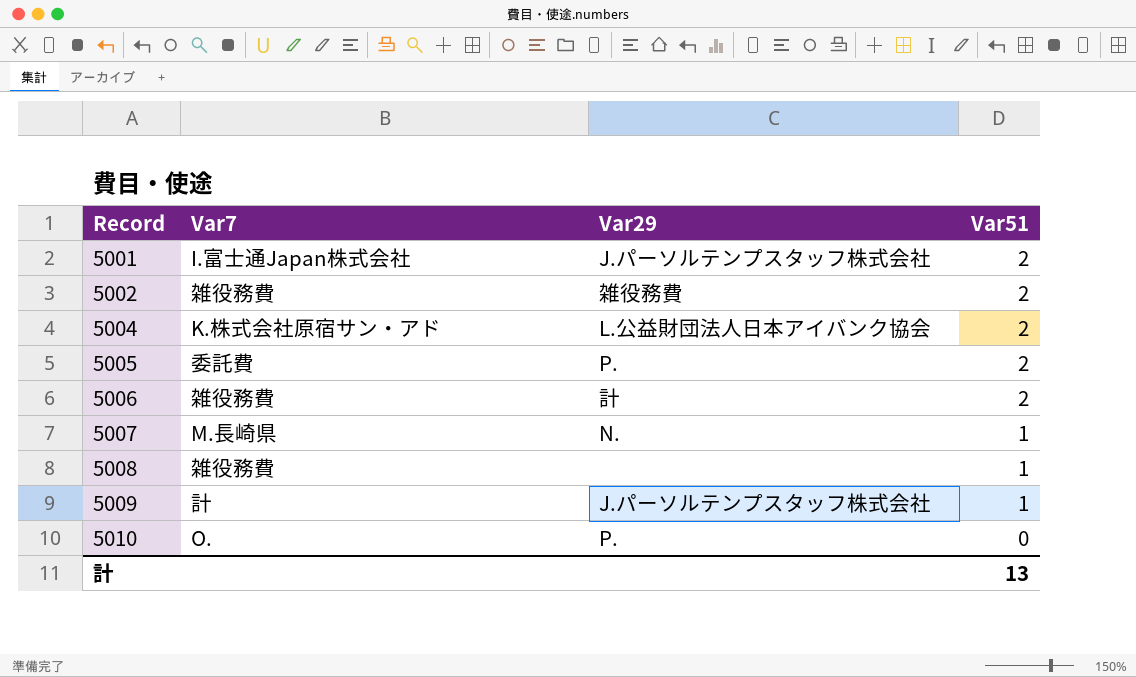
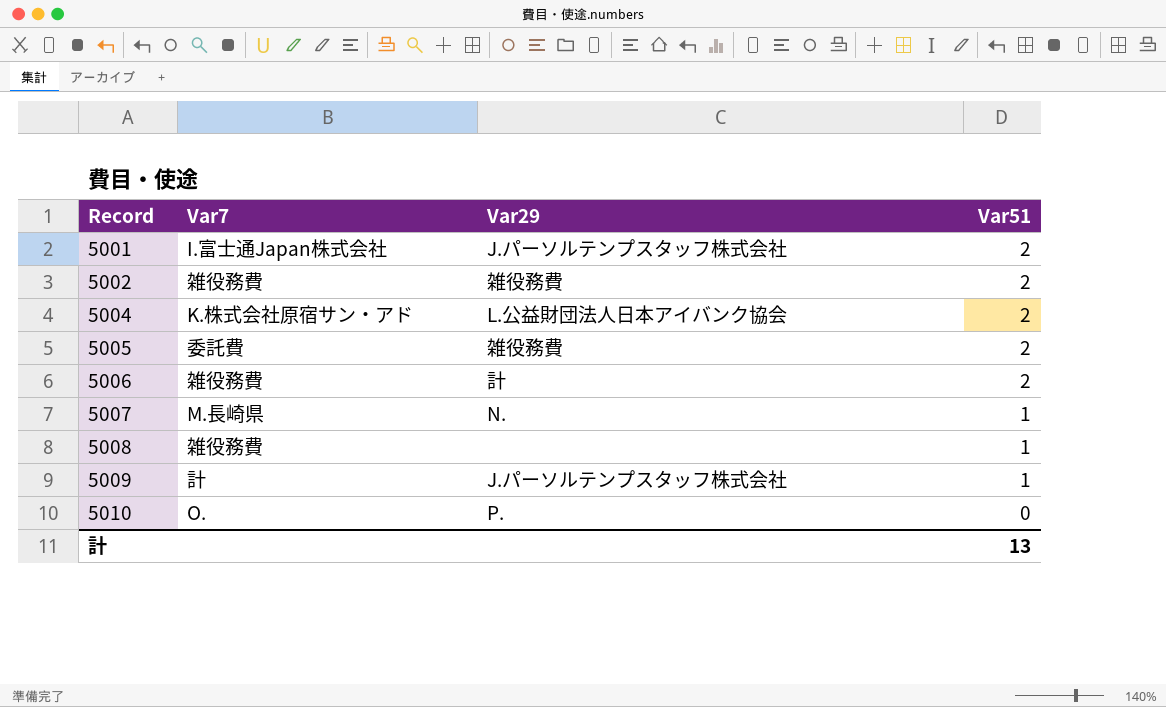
5005 | Var29: P. -> 雑役務費

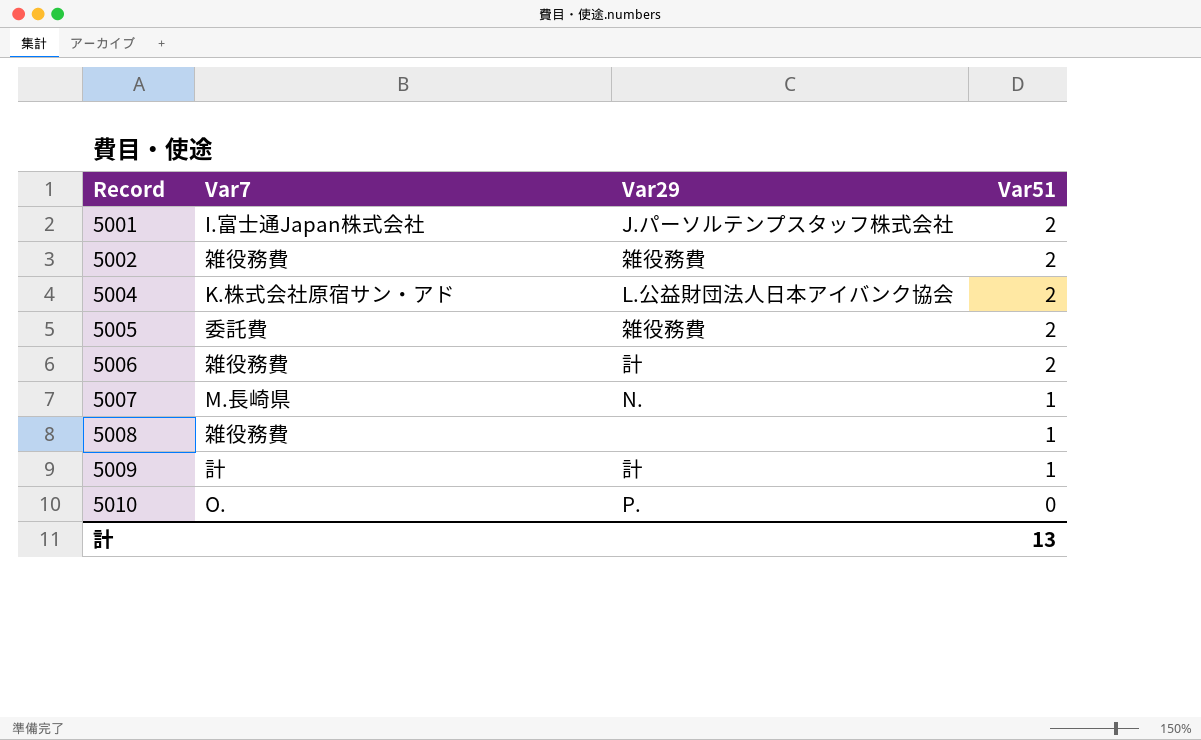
5009 | Var29: J.パーソルテンプスタッフ株式会社 -> 計

